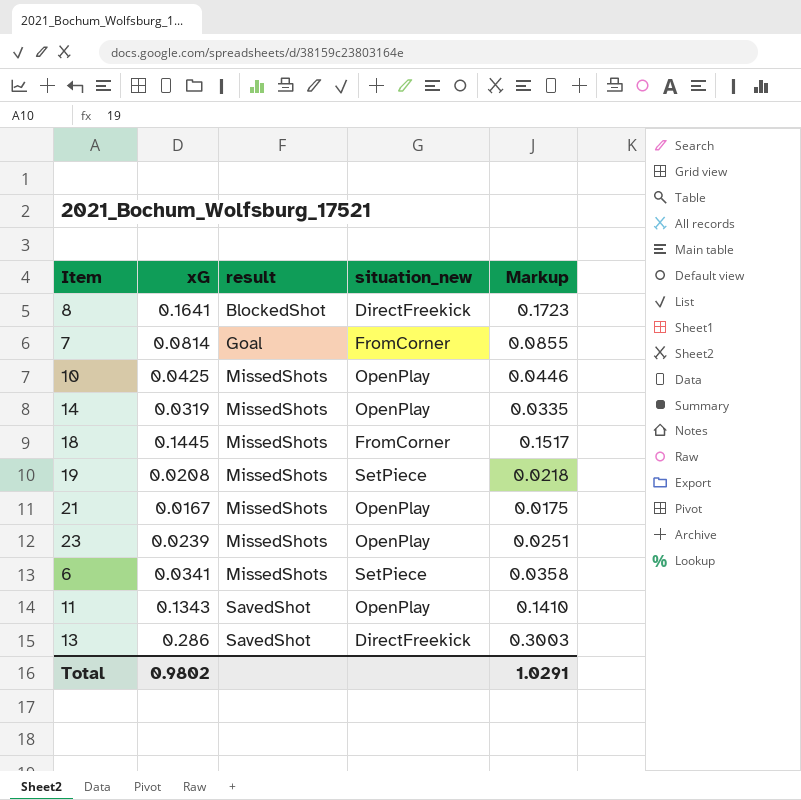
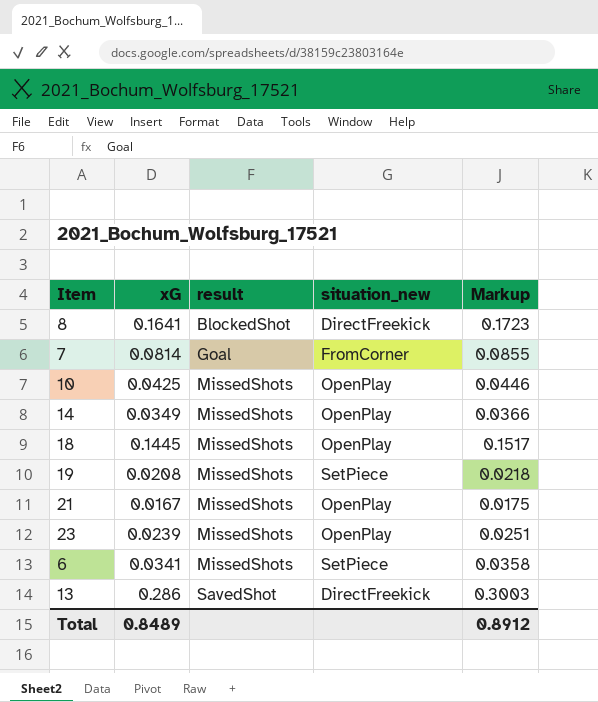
row 11: 0.1343 | SavedShot | OpenPlay | 0.1410 -> none
14 | xG: 0.0319 -> 0.0349
14 | Markup: 0.0335 -> 0.0366
18 | situation_new: FromCorner -> OpenPlay
Total | xG: 0.9802 -> 0.8489
Total | Markup: 1.0291 -> 0.8912

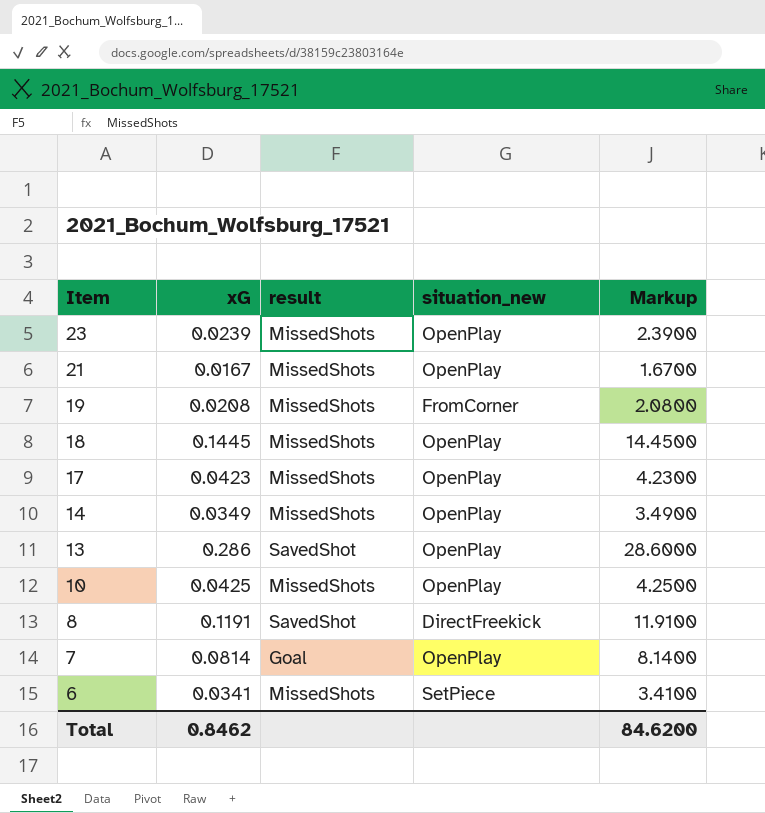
row order: result ascending -> Item descending
column Markup | formula: [xG] * 1.05 -> [xG] * 100
19 | situation_new: SetPiece -> FromCorner
row 17: none -> 0.0423 | MissedShots | OpenPlay | 4.2300
13 | situation_new: DirectFreekick -> OpenPlay
8 | xG: 0.1641 -> 0.1191
8 | result: BlockedShot -> SavedShot
7 | situation_new: FromCorner -> OpenPlay
Total | xG: 0.8489 -> 0.8462
Total | Markup: 0.8912 -> 84.6200

